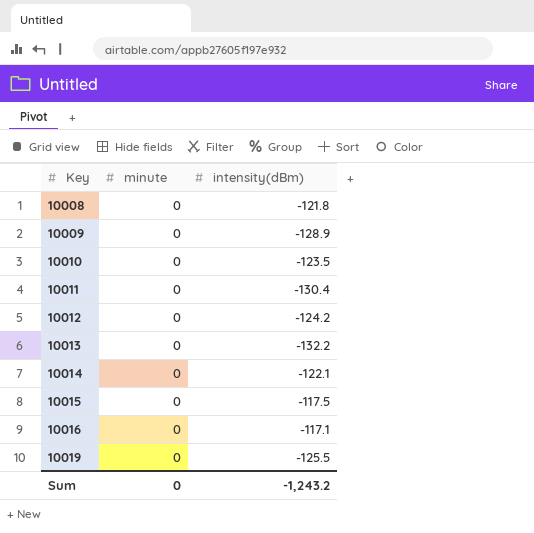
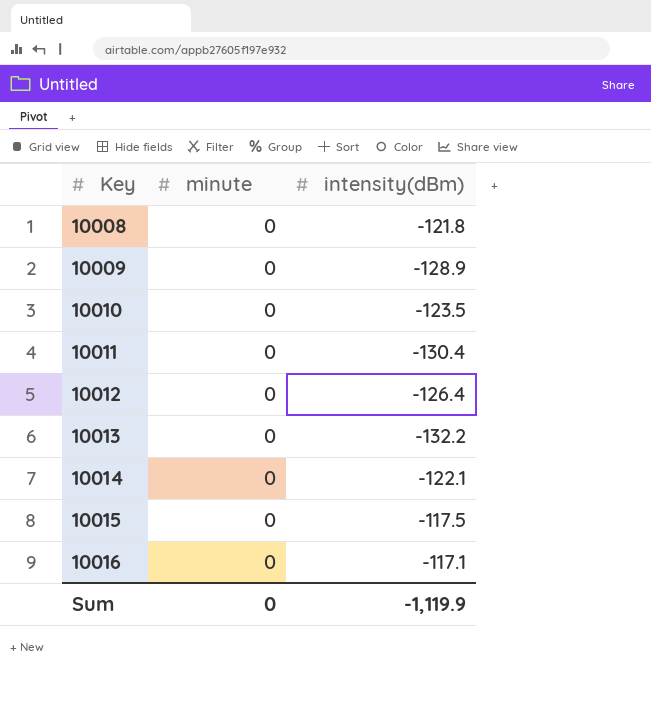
row 10019: 0 | -125.5 -> none
10012 | intensity(dBm): -124.2 -> -126.4
Sum | intensity(dBm): -1,243.2 -> -1,119.9

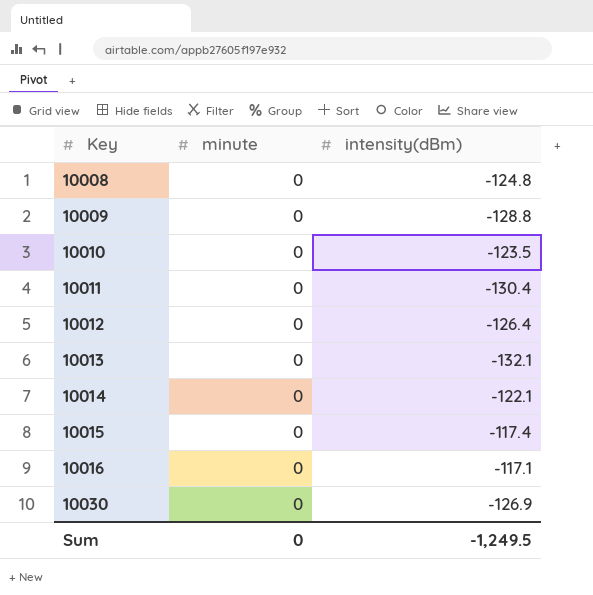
10008 | intensity(dBm): -121.8 -> -124.8
10009 | intensity(dBm): -128.9 -> -128.8
10013 | intensity(dBm): -132.2 -> -132.1
10015 | intensity(dBm): -117.5 -> -117.4
row 10030: none -> 0 | -126.9
Sum | intensity(dBm): -1,119.9 -> -1,249.5

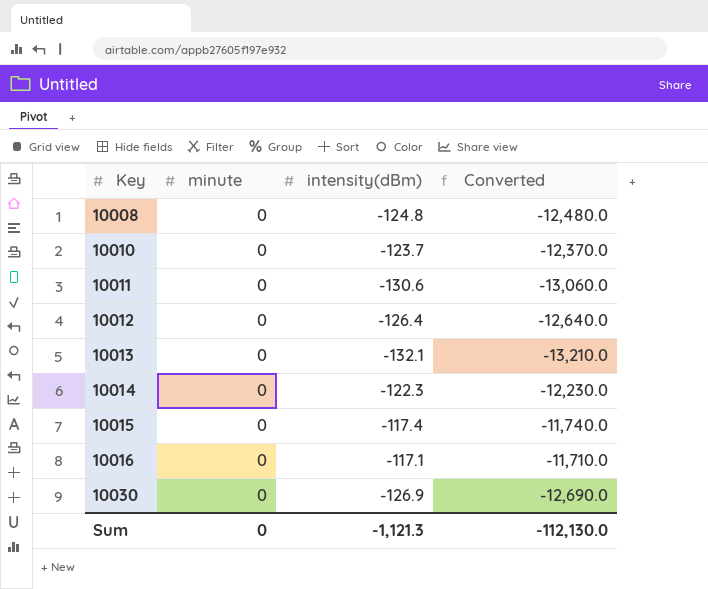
column Converted | formula: none -> [intensity(dBm)] * 100
row 10009: 0 | -128.8 -> none
10010 | intensity(dBm): -123.5 -> -123.7
10011 | intensity(dBm): -130.4 -> -130.6
10014 | intensity(dBm): -122.1 -> -122.3
Sum | intensity(dBm): -1,249.5 -> -1,121.3

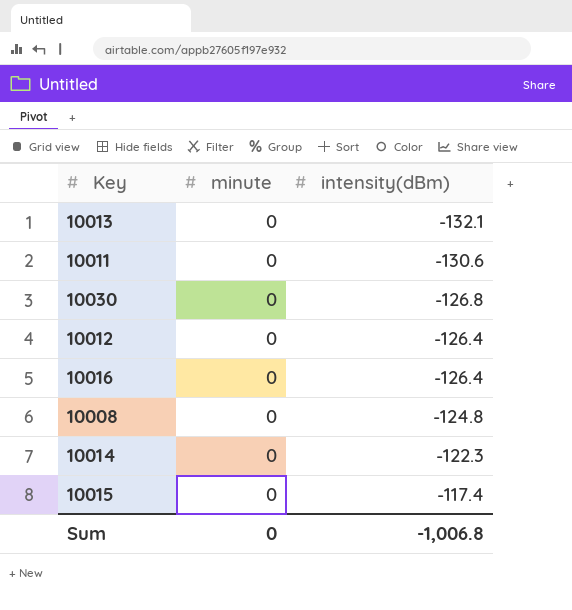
row order: Key ascending -> intensity(dBm) ascending
column Converted | formula: [intensity(dBm)] * 100 -> none
row 10010: 0 | -123.7 | -12,370.0 -> none
10030 | intensity(dBm): -126.9 -> -126.8
10016 | intensity(dBm): -117.1 -> -126.4
Sum | intensity(dBm): -1,121.3 -> -1,006.8

